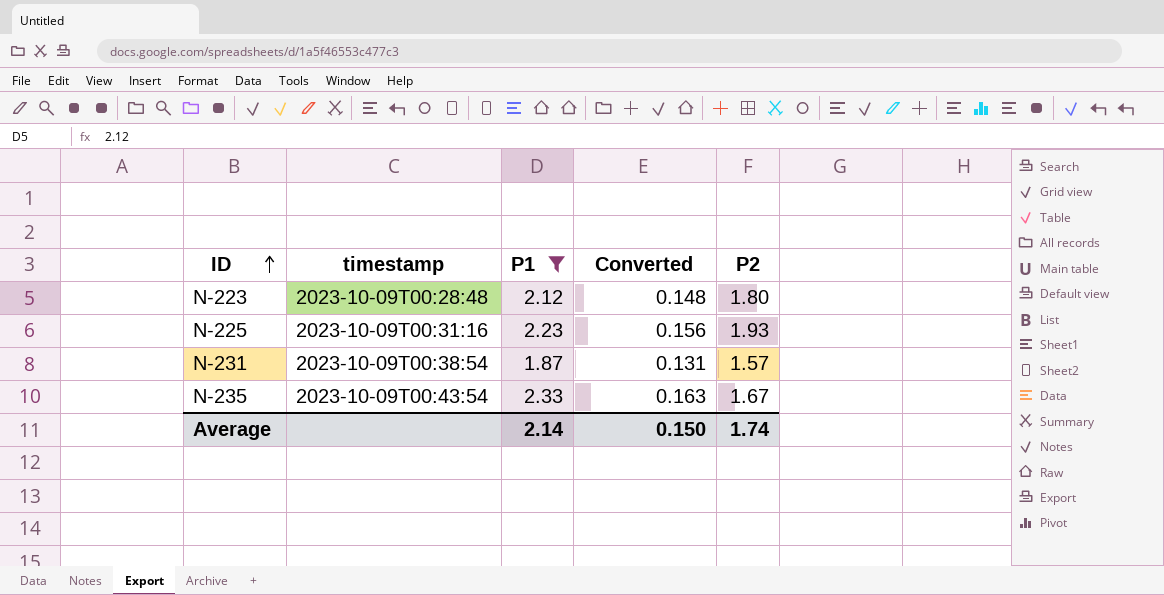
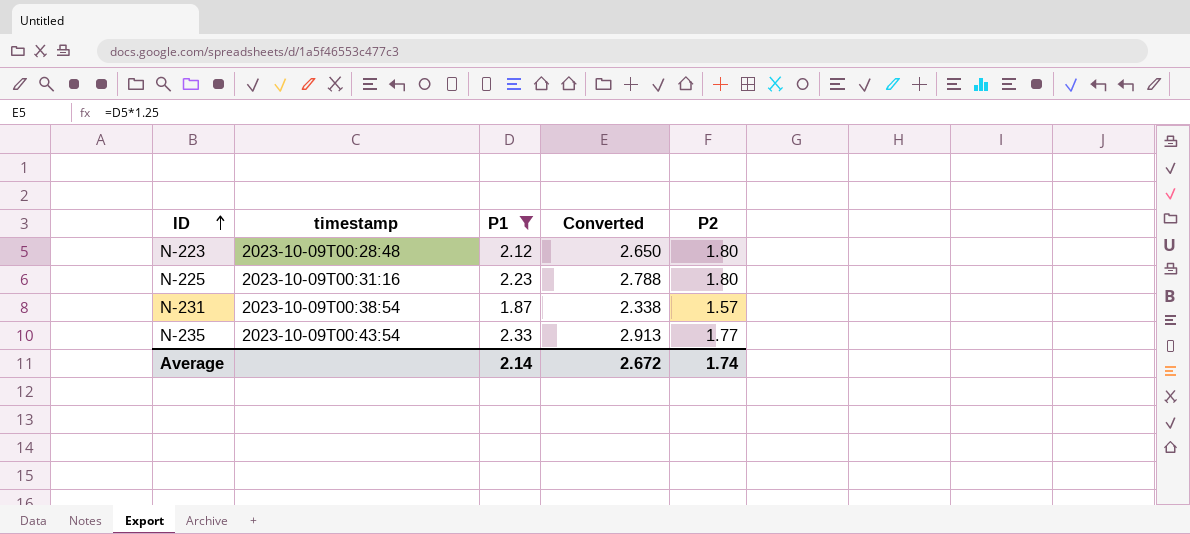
column Converted | formula: [P1] * 0.07 -> [P1] * 1.25
N-225 | P2: 1.93 -> 1.80
N-235 | P2: 1.67 -> 1.77
Average | Converted: 0.150 -> 2.672

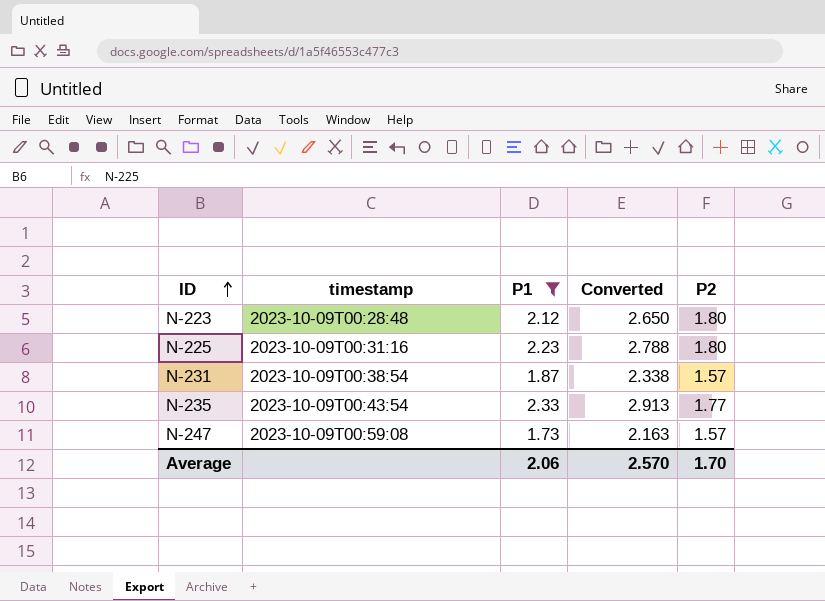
row N-247: none -> 2023-10-09T00:59:08 | 1.73 | 2.163 | 1.57
Average | P1: 2.14 -> 2.06
Average | Converted: 2.672 -> 2.570
Average | P2: 1.74 -> 1.70

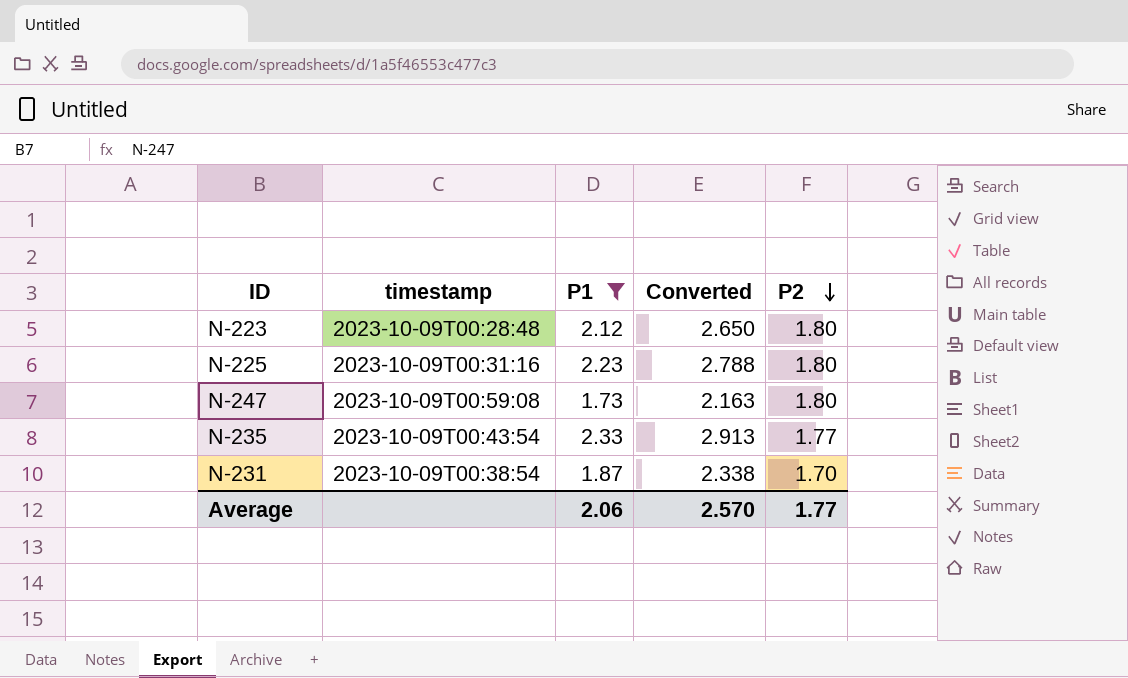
row order: ID ascending -> P2 descending
N-247 | P2: 1.57 -> 1.80
N-231 | P2: 1.57 -> 1.70
Average | P2: 1.70 -> 1.77

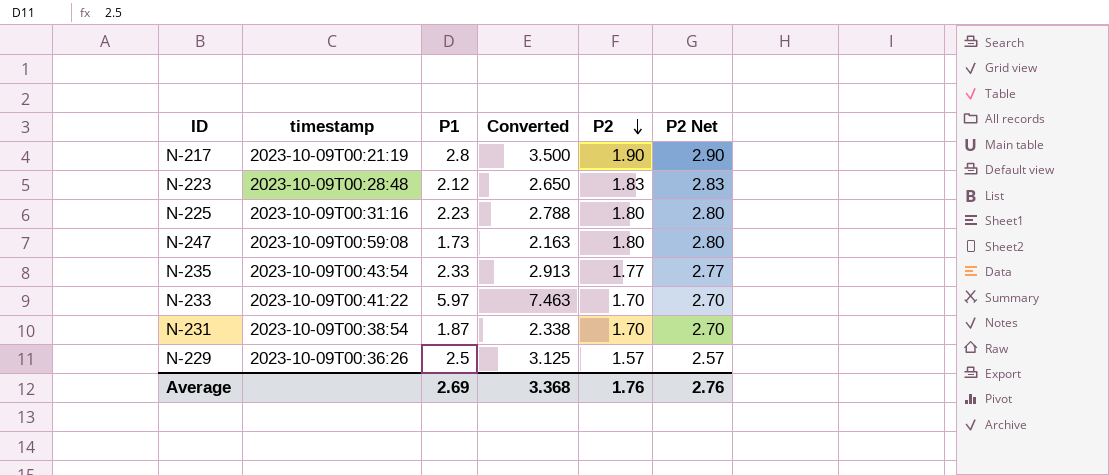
filter: P1 <= 2.33 -> none
column P2 Net | formula: none -> [P2] + 1
N-223 | P2: 1.80 -> 1.83
Average | P1: 2.06 -> 2.69
Average | Converted: 2.570 -> 3.368
Average | P2: 1.77 -> 1.76

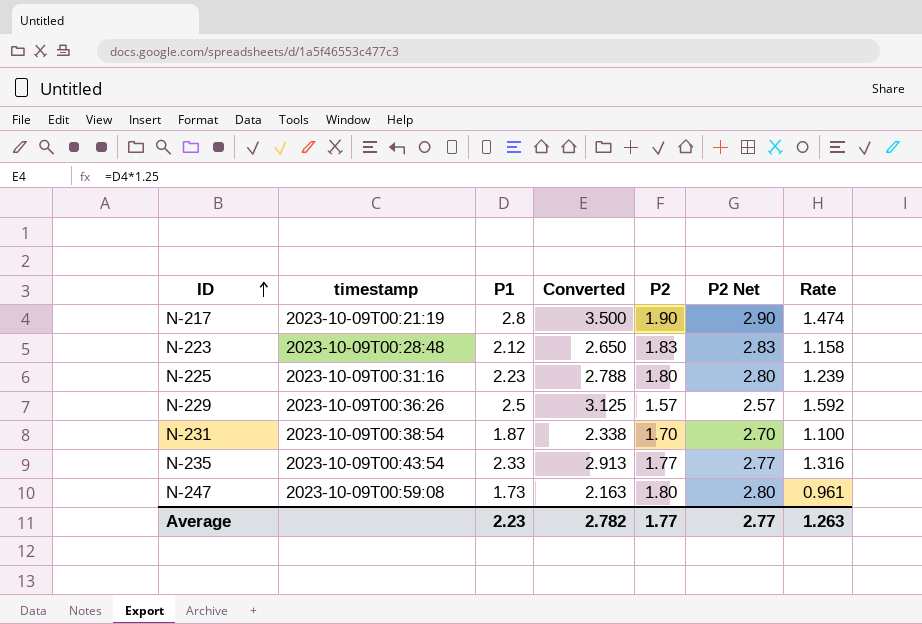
row order: P2 descending -> ID ascending
column Rate | formula: none -> [P1] / [P2]
row N-233: 2023-10-09T00:41:22 | 5.97 | 7.463 | 1.70 | 2.70 -> none
Average | P1: 2.69 -> 2.23
Average | Converted: 3.368 -> 2.782
Average | P2: 1.76 -> 1.77
Average | P2 Net: 2.76 -> 2.77

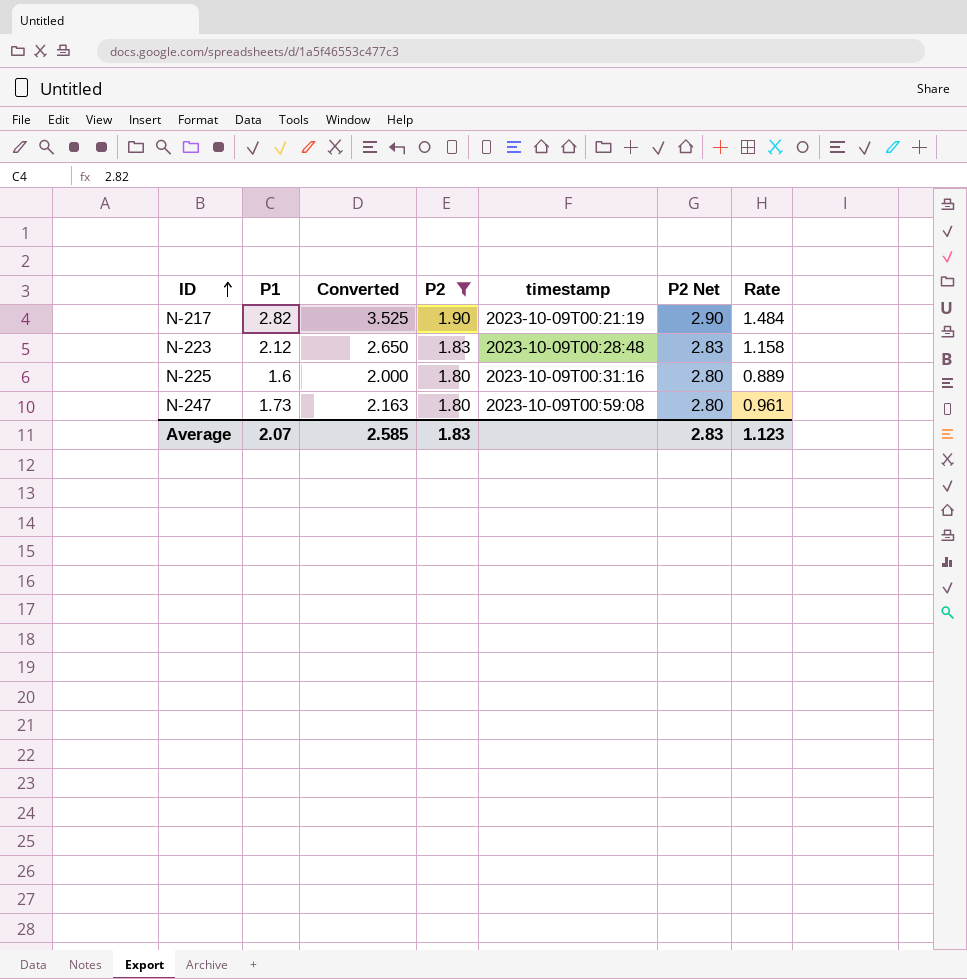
filter: none -> P2 >= 1.80
column timestamp | position: 2 -> 5
N-217 | P1: 2.8 -> 2.82
N-217 | Converted: 3.500 -> 3.525
N-217 | Rate: 1.474 -> 1.484
N-225 | P1: 2.23 -> 1.6
N-225 | Converted: 2.788 -> 2.000
N-225 | Rate: 1.239 -> 0.889
Average | P1: 2.23 -> 2.07
Average | Converted: 2.782 -> 2.585
Average | P2: 1.77 -> 1.83
Average | P2 Net: 2.77 -> 2.83
Average | Rate: 1.263 -> 1.123

